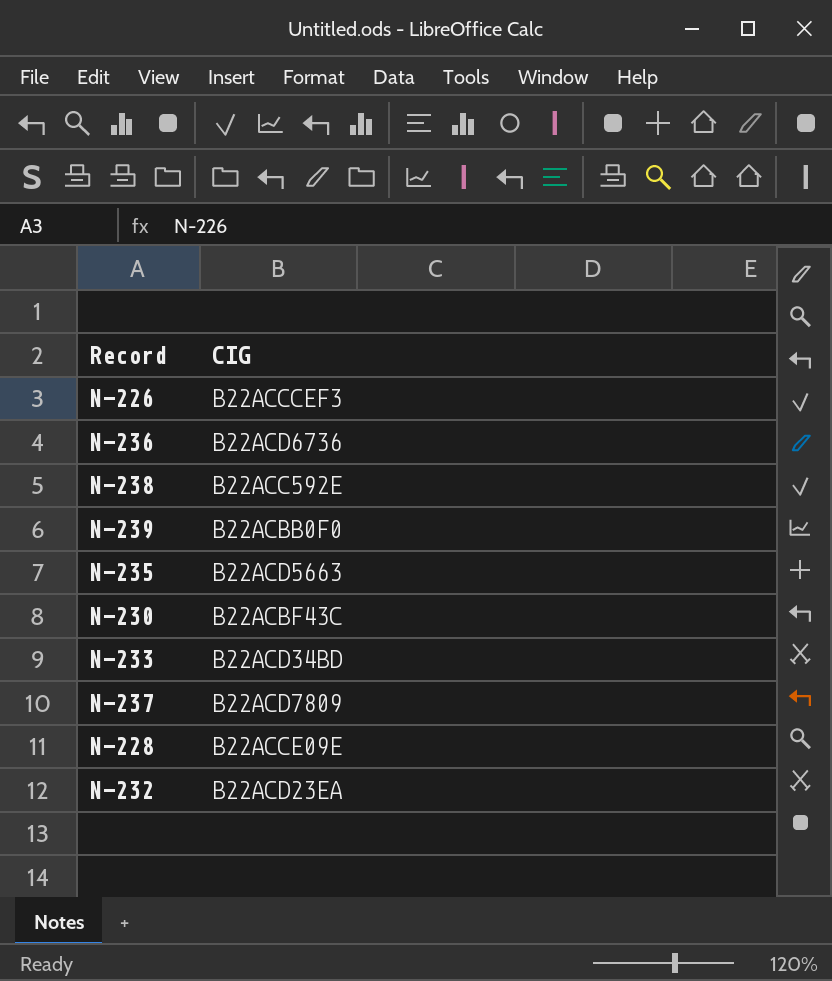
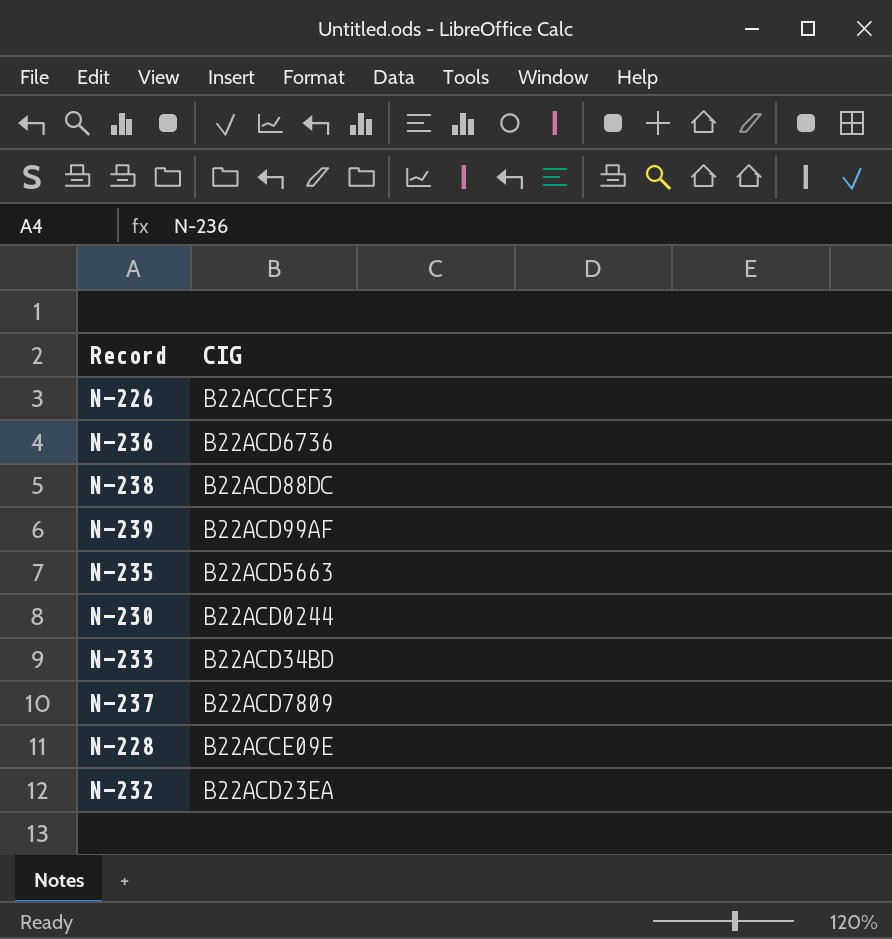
N-238 | CIG: B22ACC592E -> B22ACD88DC
N-239 | CIG: B22ACBB0F0 -> B22ACD99AF
N-230 | CIG: B22ACBF43C -> B22ACD0244

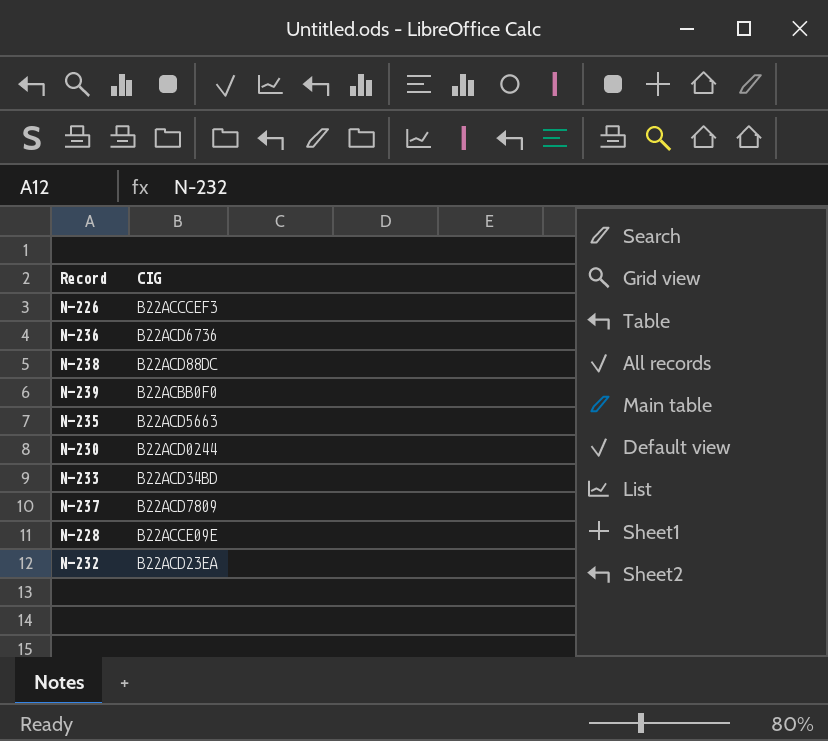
N-239 | CIG: B22ACD99AF -> B22ACBB0F0

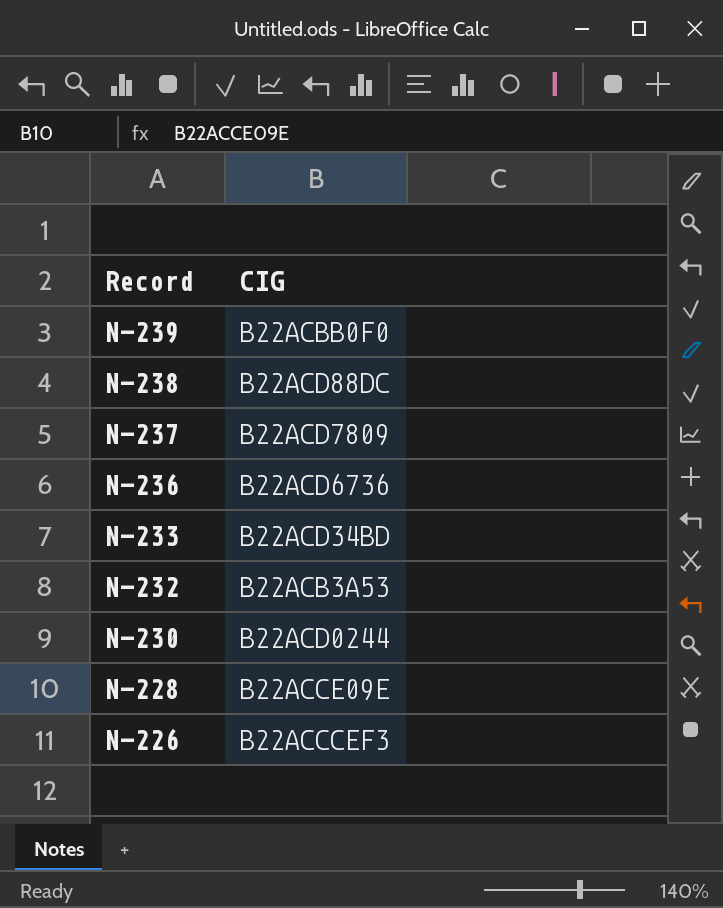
row order: none -> Record descending
row N-235: B22ACD5663 -> none
N-232 | CIG: B22ACD23EA -> B22ACB3A53

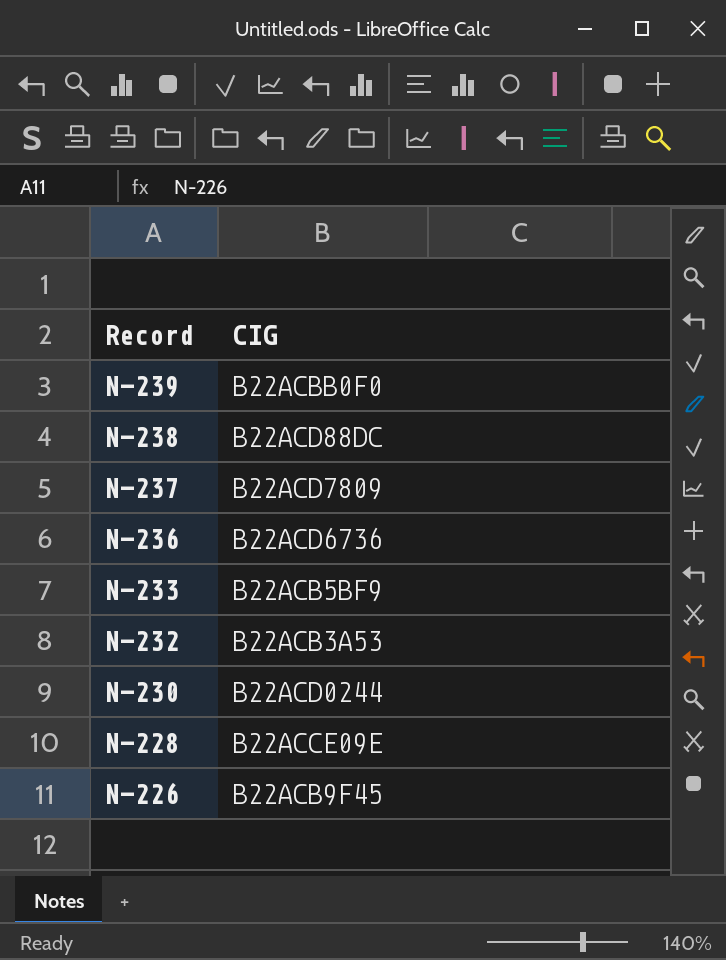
N-233 | CIG: B22ACD34BD -> B22ACB5BF9
N-226 | CIG: B22ACCCEF3 -> B22ACB9F45

